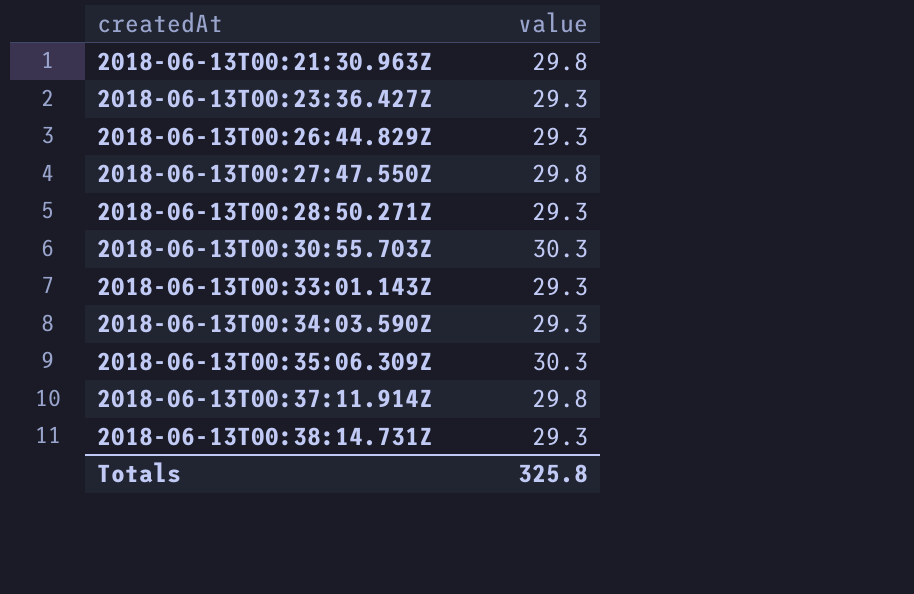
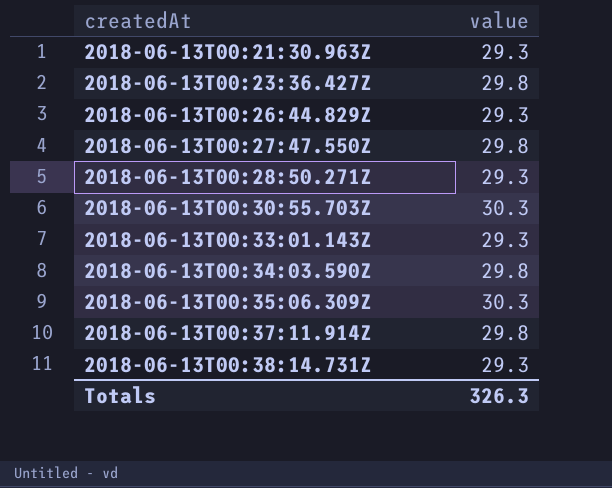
2018-06-13T00:21:30.963Z | value: 29.8 -> 29.3
2018-06-13T00:23:36.427Z | value: 29.3 -> 29.8
2018-06-13T00:34:03.590Z | value: 29.3 -> 29.8
Totals | value: 325.8 -> 326.3

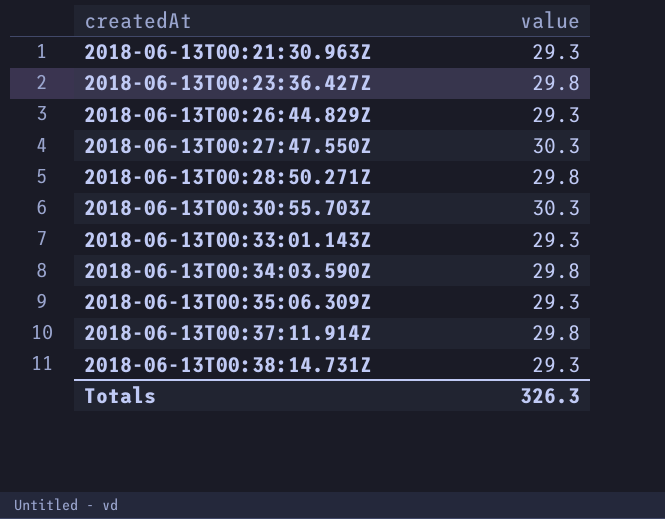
2018-06-13T00:27:47.550Z | value: 29.8 -> 30.3
2018-06-13T00:28:50.271Z | value: 29.3 -> 29.8
2018-06-13T00:35:06.309Z | value: 30.3 -> 29.3

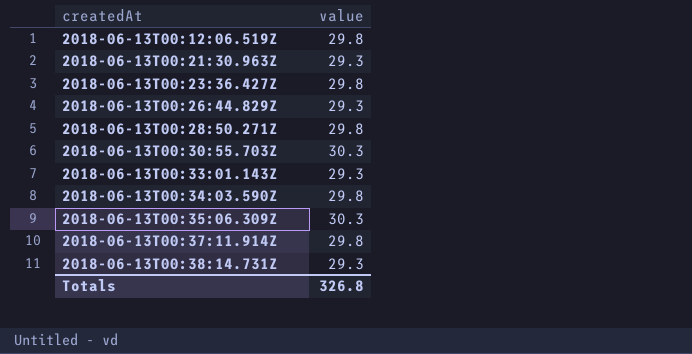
row 2018-06-13T00:27:47.550Z: 30.3 -> none
row 2018-06-13T00:12:06.519Z: none -> 29.8
2018-06-13T00:35:06.309Z | value: 29.3 -> 30.3
Totals | value: 326.3 -> 326.8

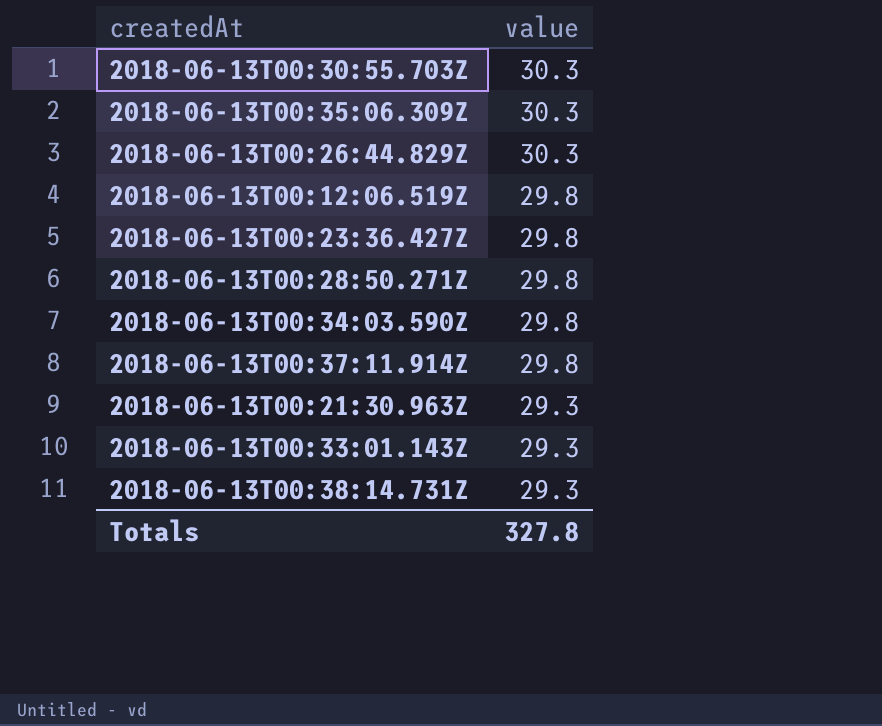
row order: createdAt ascending -> value descending
2018-06-13T00:26:44.829Z | value: 29.3 -> 30.3
Totals | value: 326.8 -> 327.8

